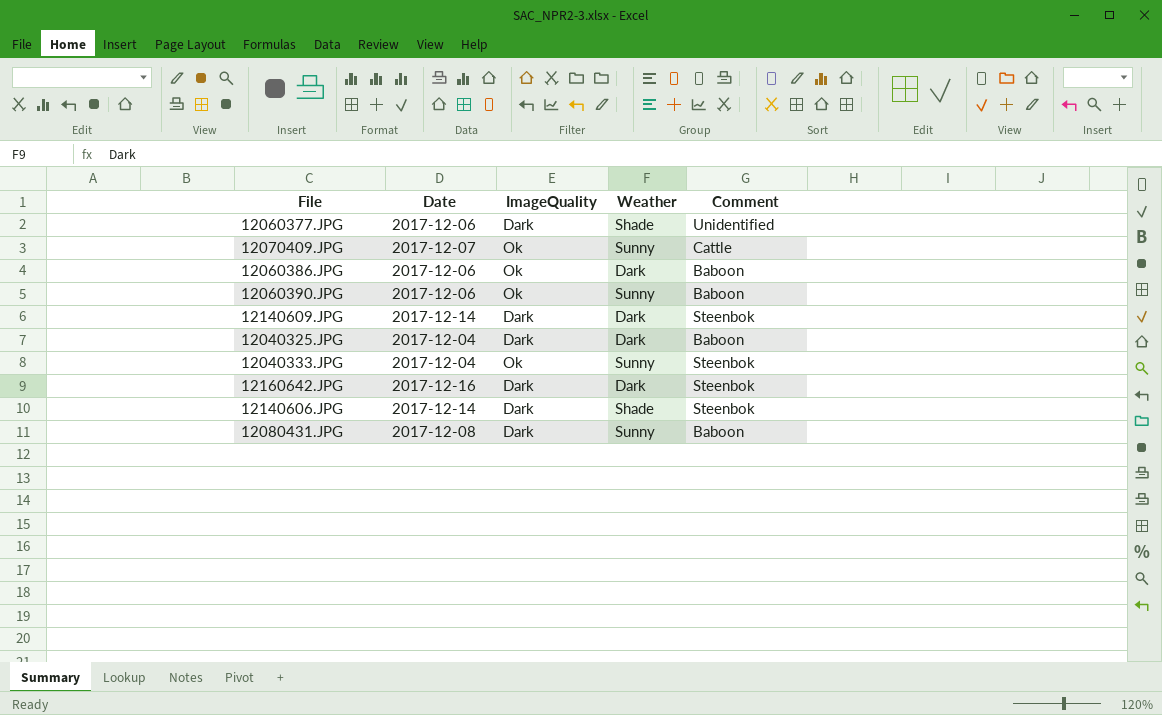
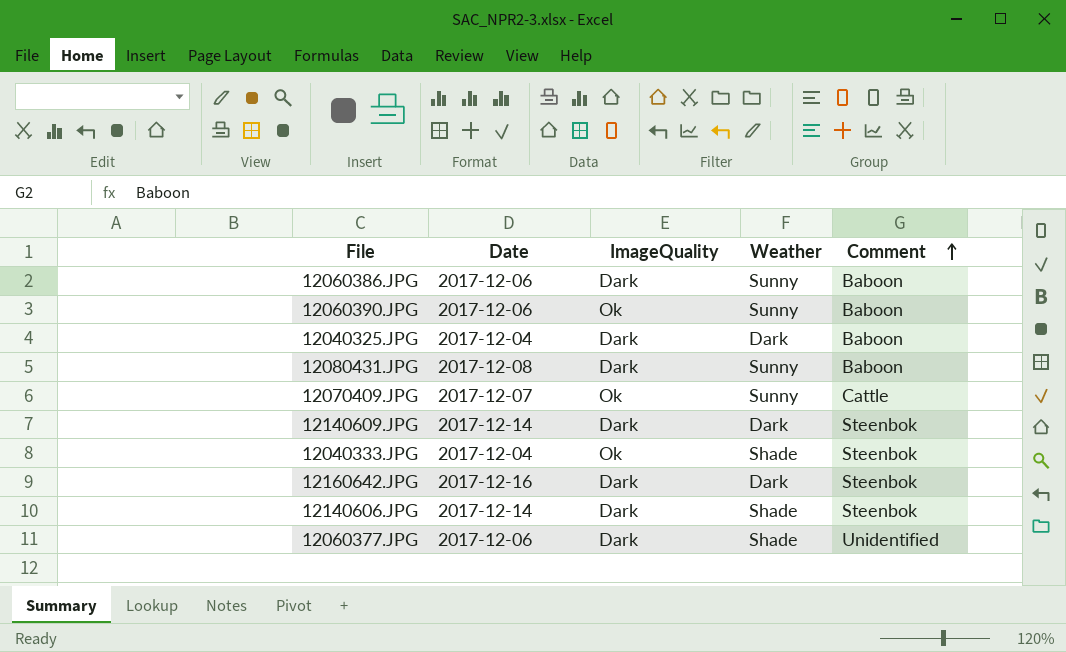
row order: none -> Comment ascending
12060386.JPG | ImageQuality: Ok -> Dark
12060386.JPG | Weather: Dark -> Sunny
12040333.JPG | Weather: Sunny -> Shade

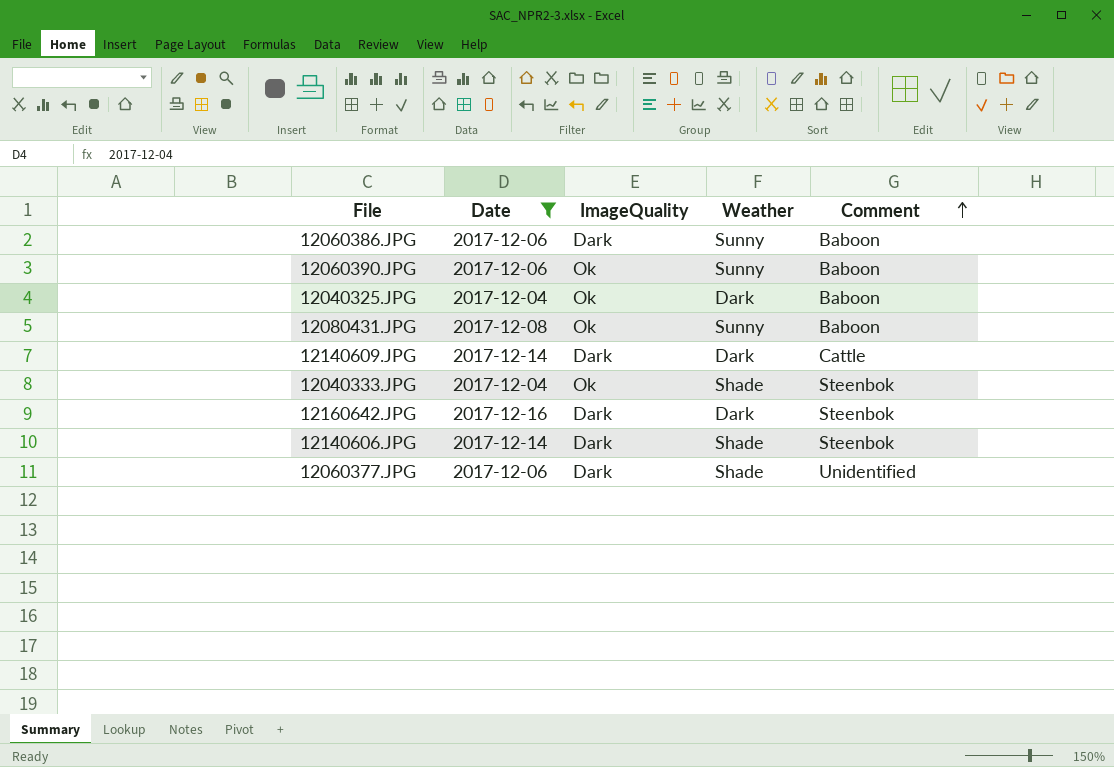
filter: none -> Date != 2017-12-07
12040325.JPG | ImageQuality: Dark -> Ok
12080431.JPG | ImageQuality: Dark -> Ok
12140609.JPG | Comment: Steenbok -> Cattle

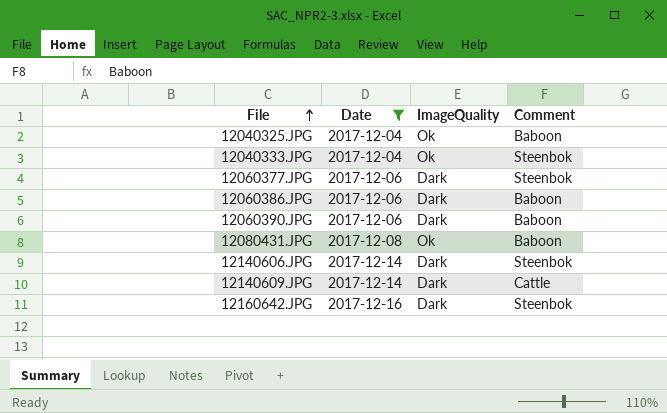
row order: Comment ascending -> File ascending
column Weather | position: 4 -> none
12060377.JPG | Comment: Unidentified -> Steenbok
12060390.JPG | ImageQuality: Ok -> Dark

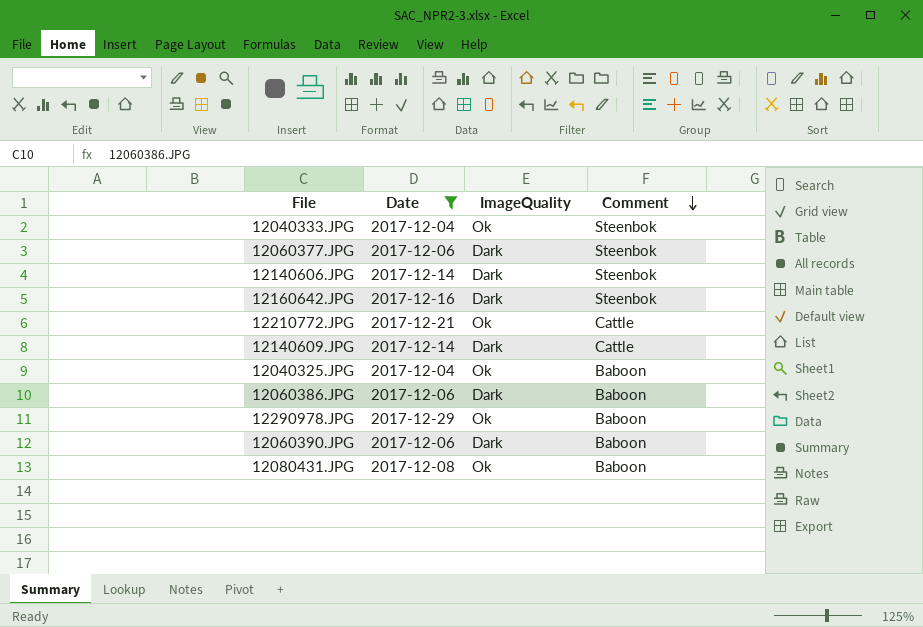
row order: File ascending -> Comment descending
row 12210772.JPG: none -> 2017-12-21 | Ok | Cattle
row 12290978.JPG: none -> 2017-12-29 | Ok | Baboon

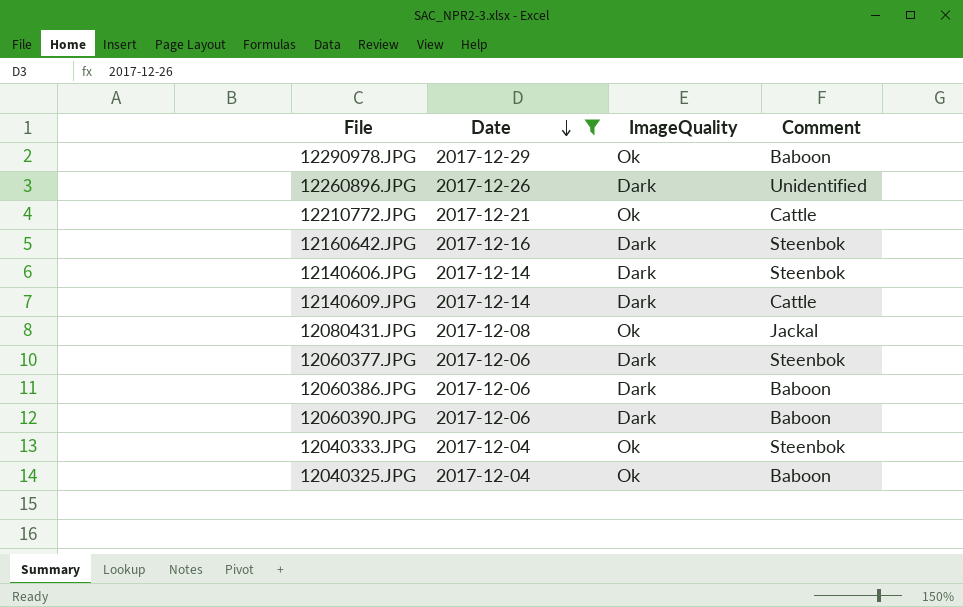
row order: Comment descending -> Date descending
row 12260896.JPG: none -> 2017-12-26 | Dark | Unidentified
12080431.JPG | Comment: Baboon -> Jackal

